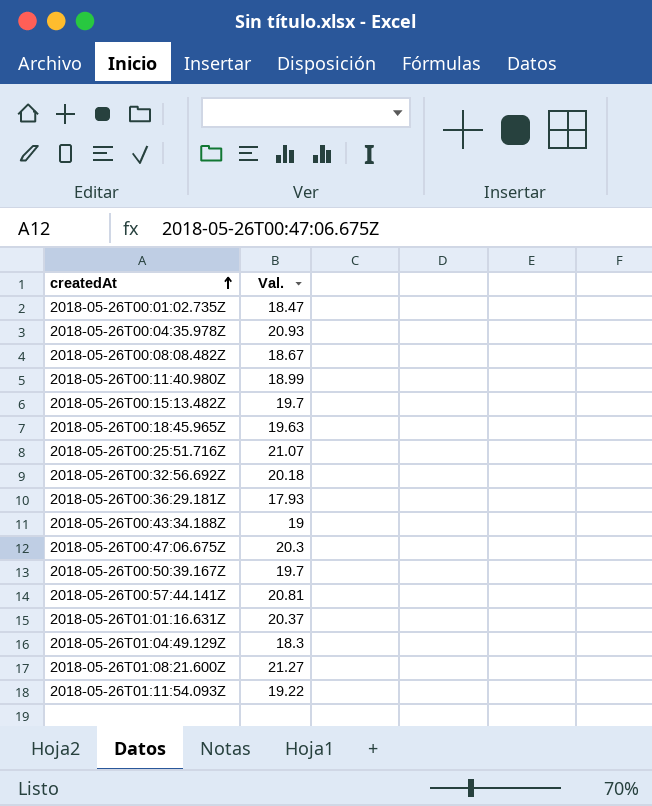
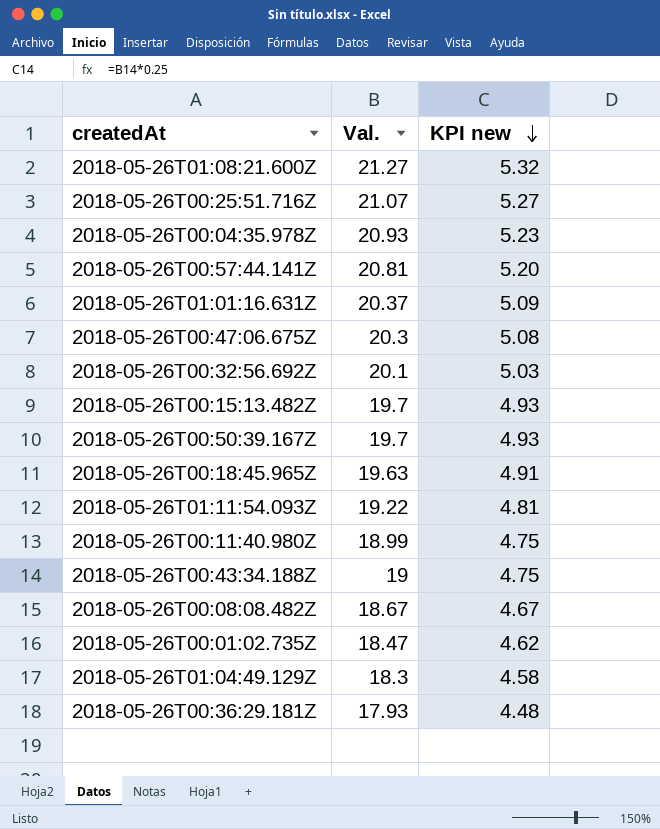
row order: createdAt ascending -> KPI new descending
column KPI new | formula: none -> [Val.] * 0.25
2018-05-26T00:32:56.692Z | Val.: 20.18 -> 20.1

